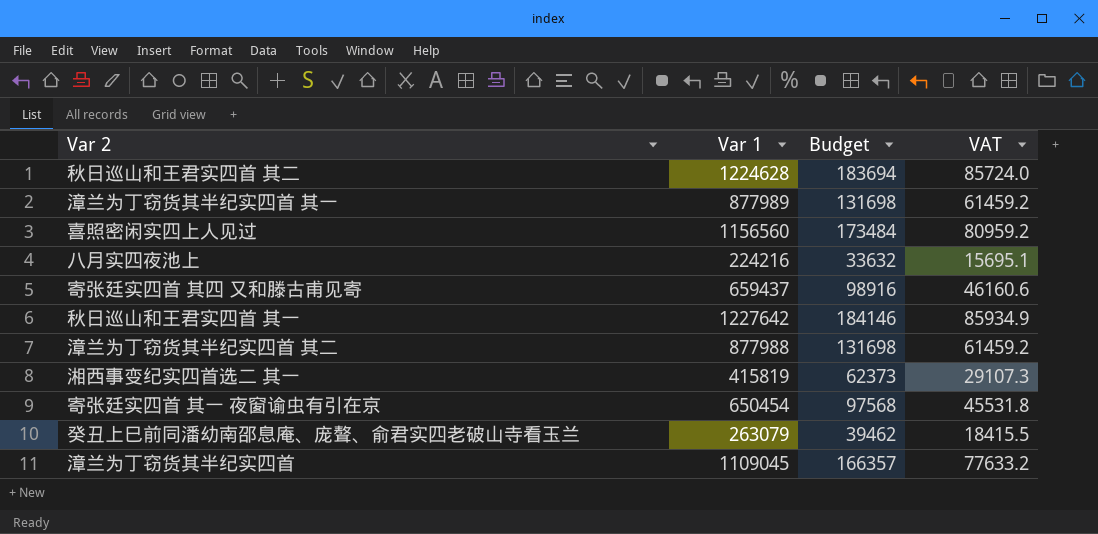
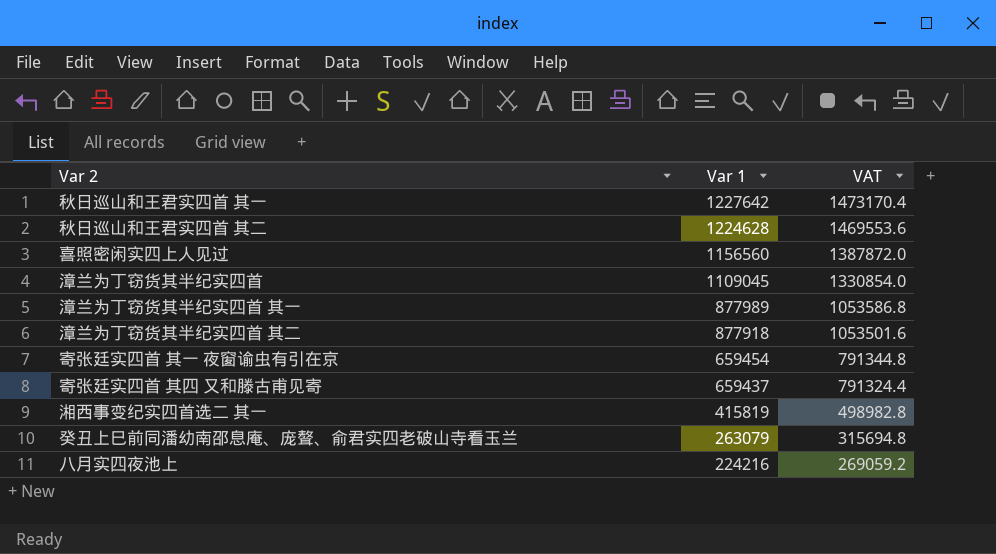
row order: none -> Var 1 descending
column Budget | formula: [Var 1] * 0.15 -> none
column VAT | formula: [Var 1] * 0.07 -> [Var 1] * 1.2
漳兰为丁窃货其半纪实四首 其二 | Var 1: 877988 -> 877918
寄张廷实四首 其一 夜窗谕虫有引在京 | Var 1: 650454 -> 659454

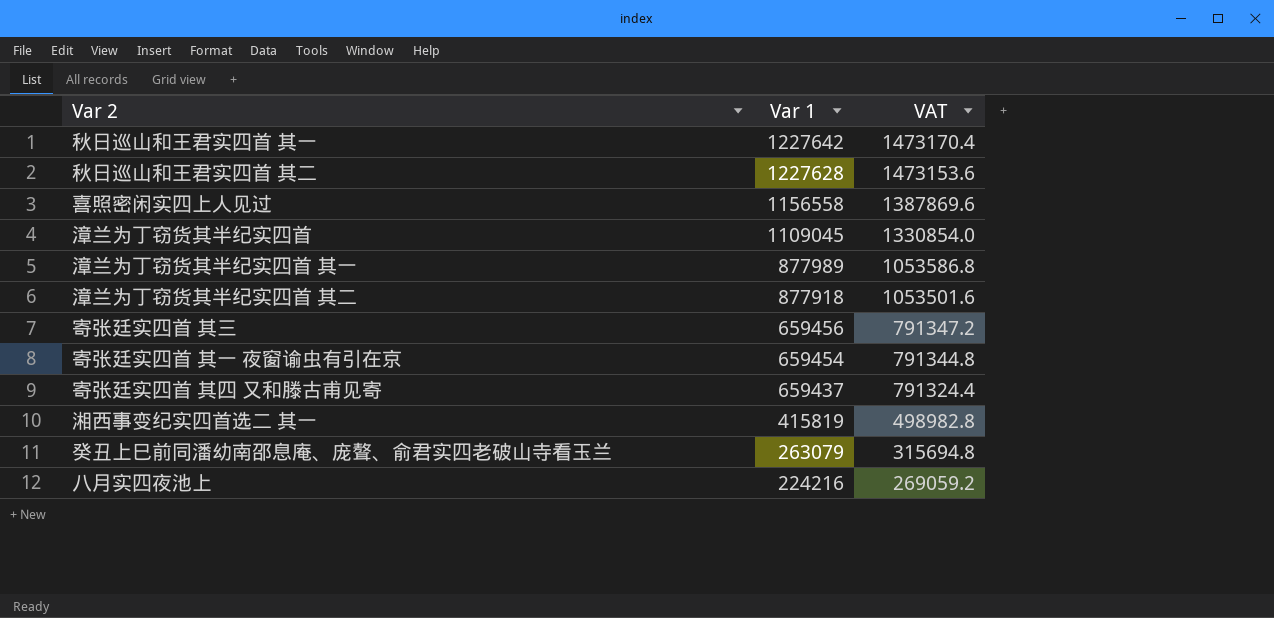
秋日巡山和王君实四首 其二 | Var 1: 1224628 -> 1227628
秋日巡山和王君实四首 其二 | VAT: 1469553.6 -> 1473153.6
喜照密闲实四上人见过 | Var 1: 1156560 -> 1156558
喜照密闲实四上人见过 | VAT: 1387872.0 -> 1387869.6
row 寄张廷实四首 其三: none -> 659456 | 791347.2

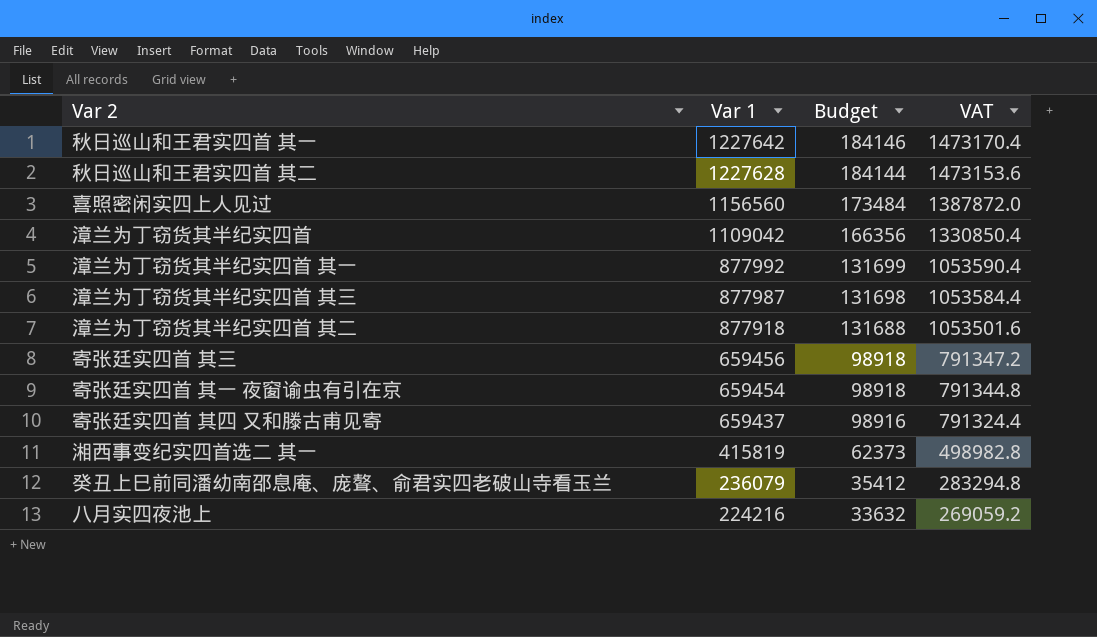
column Budget | formula: none -> [Var 1] * 0.15
喜照密闲实四上人见过 | Var 1: 1156558 -> 1156560
喜照密闲实四上人见过 | VAT: 1387869.6 -> 1387872.0
漳兰为丁窃货其半纪实四首 | Var 1: 1109045 -> 1109042
漳兰为丁窃货其半纪实四首 | VAT: 1330854.0 -> 1330850.4
漳兰为丁窃货其半纪实四首 其一 | Var 1: 877989 -> 877992
漳兰为丁窃货其半纪实四首 其一 | VAT: 1053586.8 -> 1053590.4
row 漳兰为丁窃货其半纪实四首 其三: none -> 877987 | 131698 | 1053584.4
癸丑上巳前同潘幼南邵息庵、庞聱、俞君实四老破山寺看玉兰 | Var 1: 263079 -> 236079
癸丑上巳前同潘幼南邵息庵、庞聱、俞君实四老破山寺看玉兰 | VAT: 315694.8 -> 283294.8

